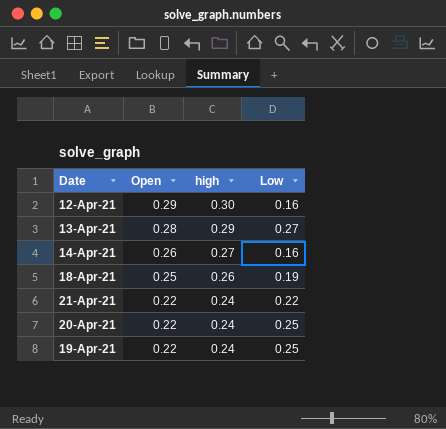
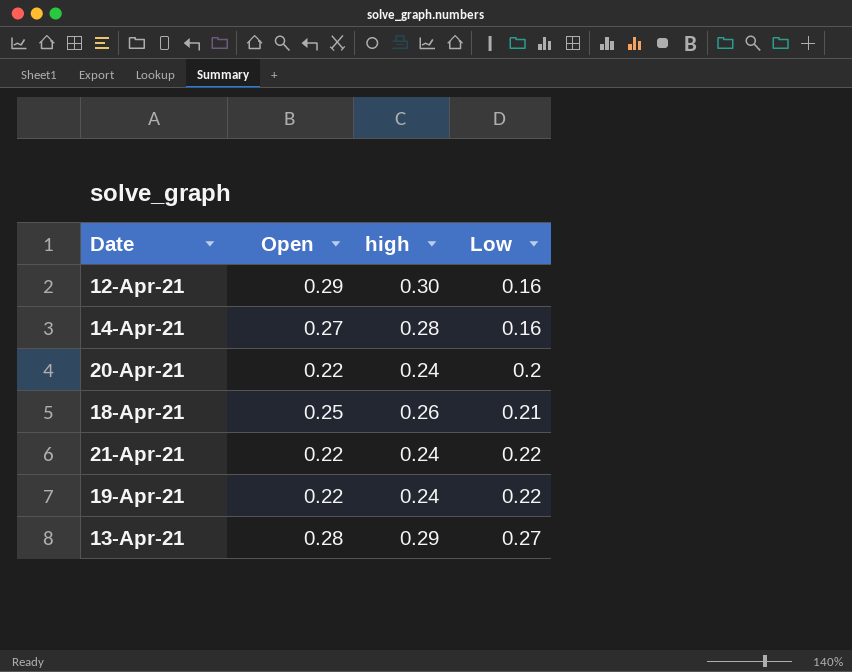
row order: Open descending -> Low ascending
14-Apr-21 | Open: 0.26 -> 0.27
14-Apr-21 | high: 0.27 -> 0.28
20-Apr-21 | Low: 0.25 -> 0.2
18-Apr-21 | Low: 0.19 -> 0.21
19-Apr-21 | Low: 0.25 -> 0.22

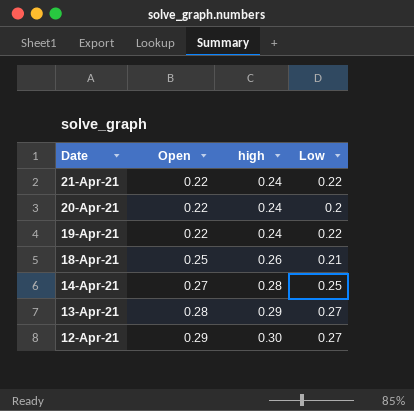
row order: Low ascending -> Date descending
14-Apr-21 | Low: 0.16 -> 0.25
12-Apr-21 | Low: 0.16 -> 0.27

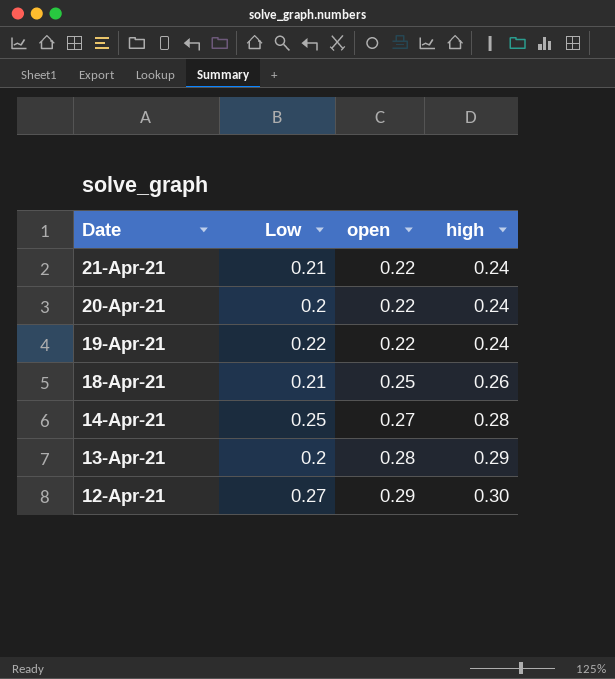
column Low | position: 4 -> 2
column name: Open -> open
21-Apr-21 | Low: 0.22 -> 0.21
13-Apr-21 | Low: 0.27 -> 0.2

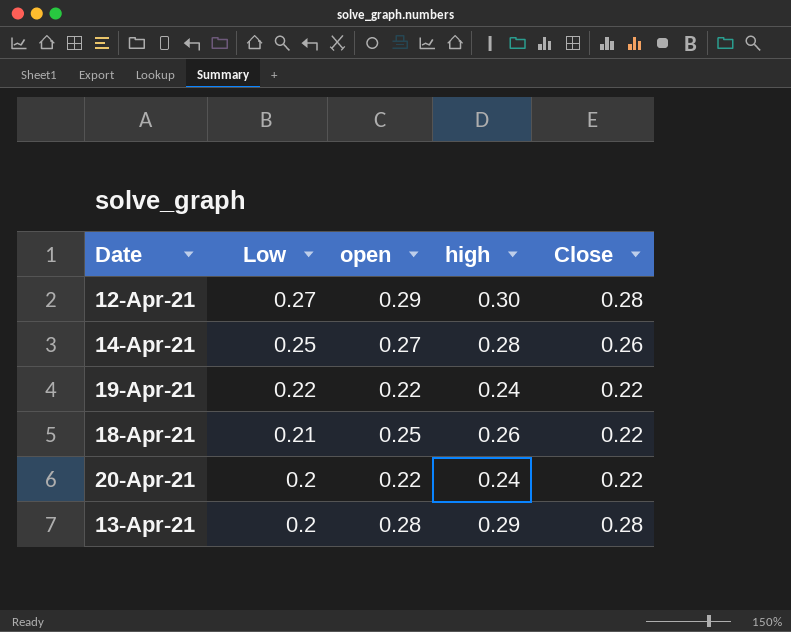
row order: Date descending -> Low descending
column Close | position: none -> 5
row 21-Apr-21: 0.21 | 0.22 | 0.24 -> none

